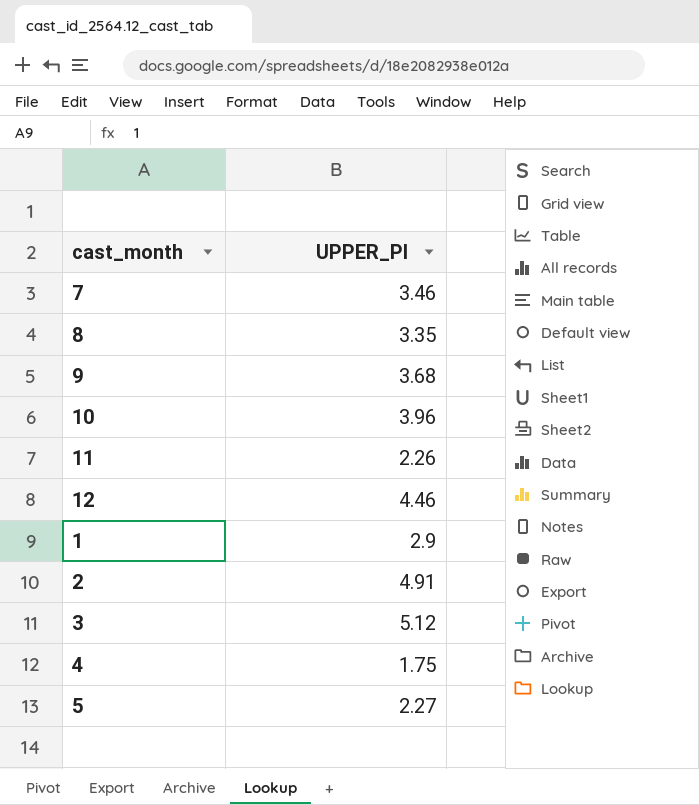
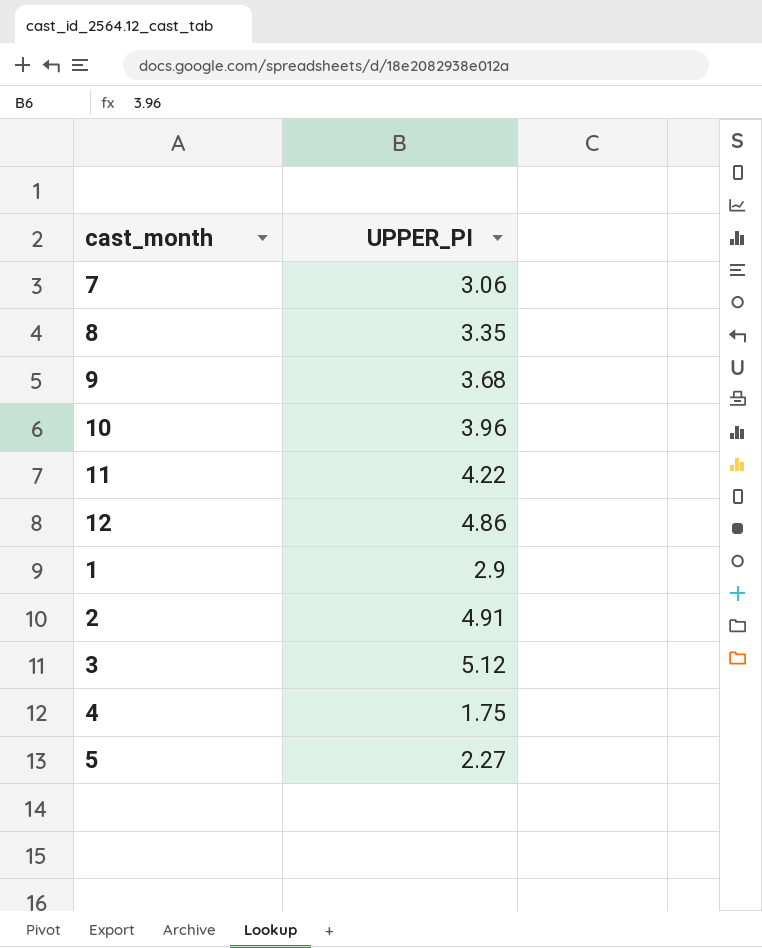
7 | UPPER_PI: 3.46 -> 3.06
11 | UPPER_PI: 2.26 -> 4.22
12 | UPPER_PI: 4.46 -> 4.86

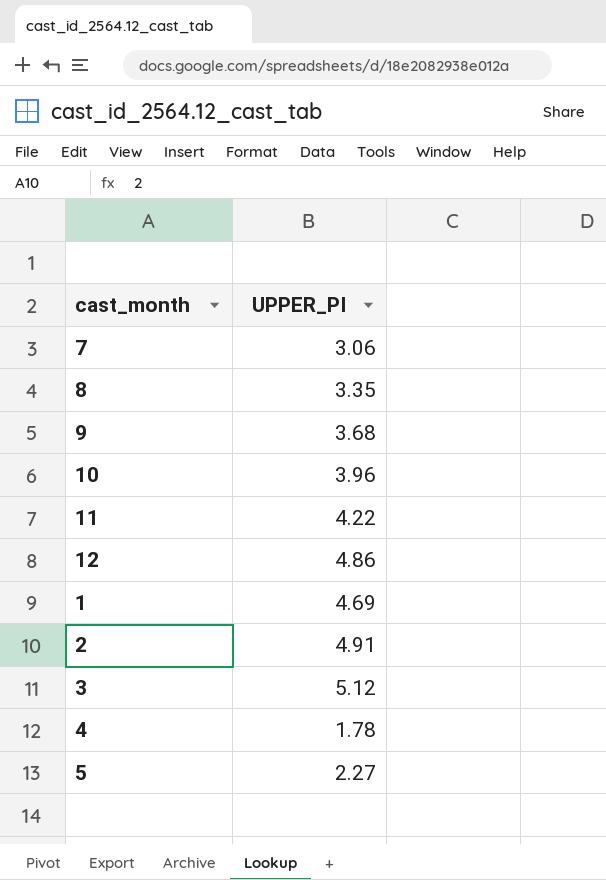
1 | UPPER_PI: 2.9 -> 4.69
4 | UPPER_PI: 1.75 -> 1.78

